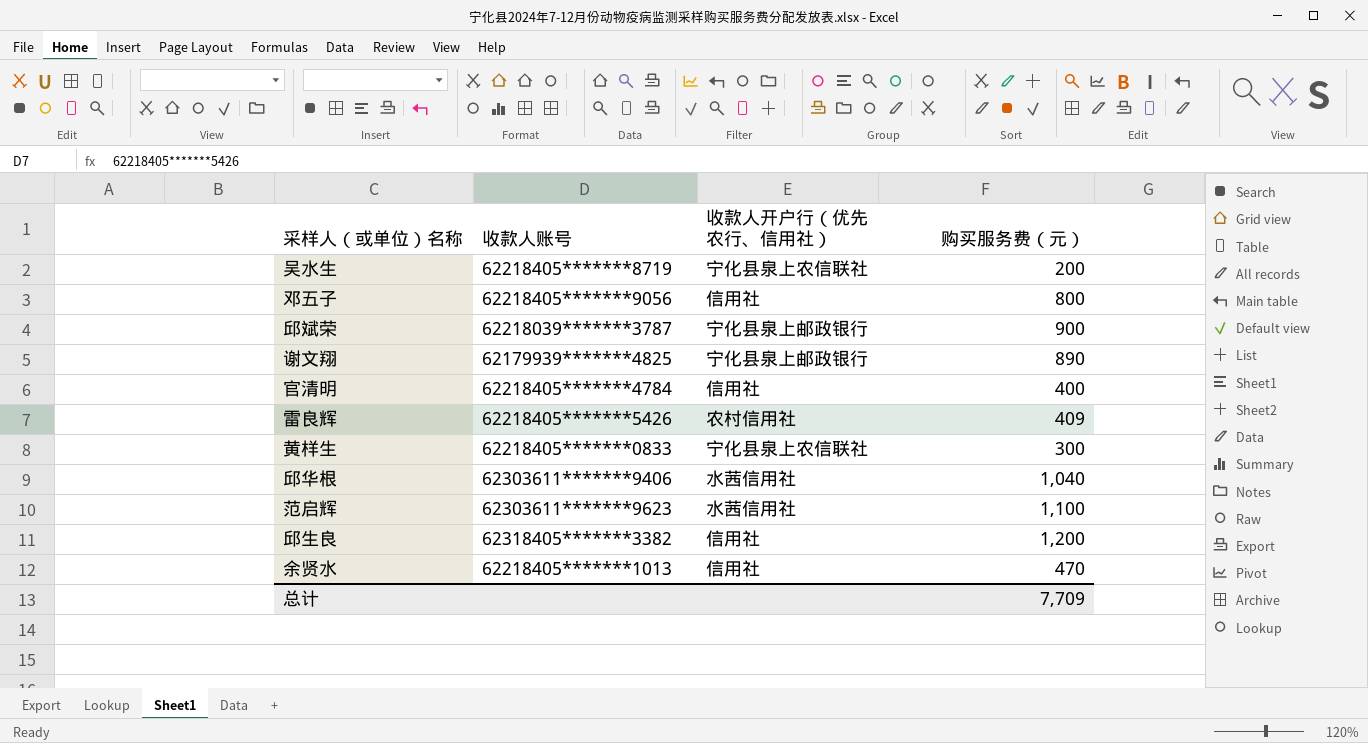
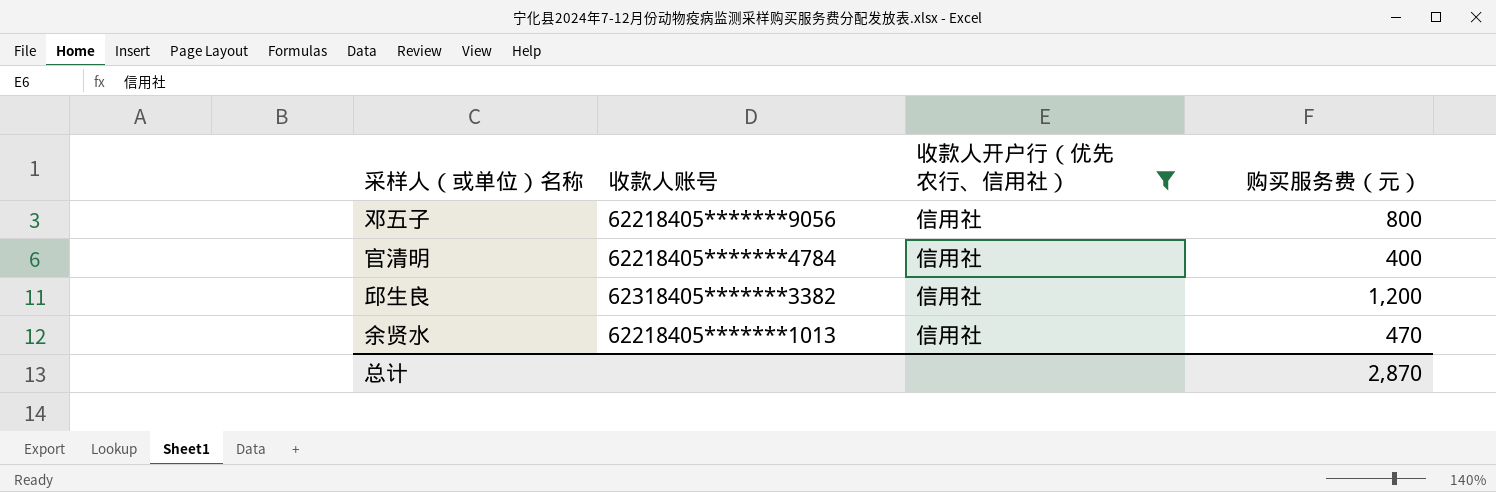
filter: none -> 收款人开户行（优先农行、信用社） = 信用社
总计 | 购买服务费（元）: 7,709 -> 2,870

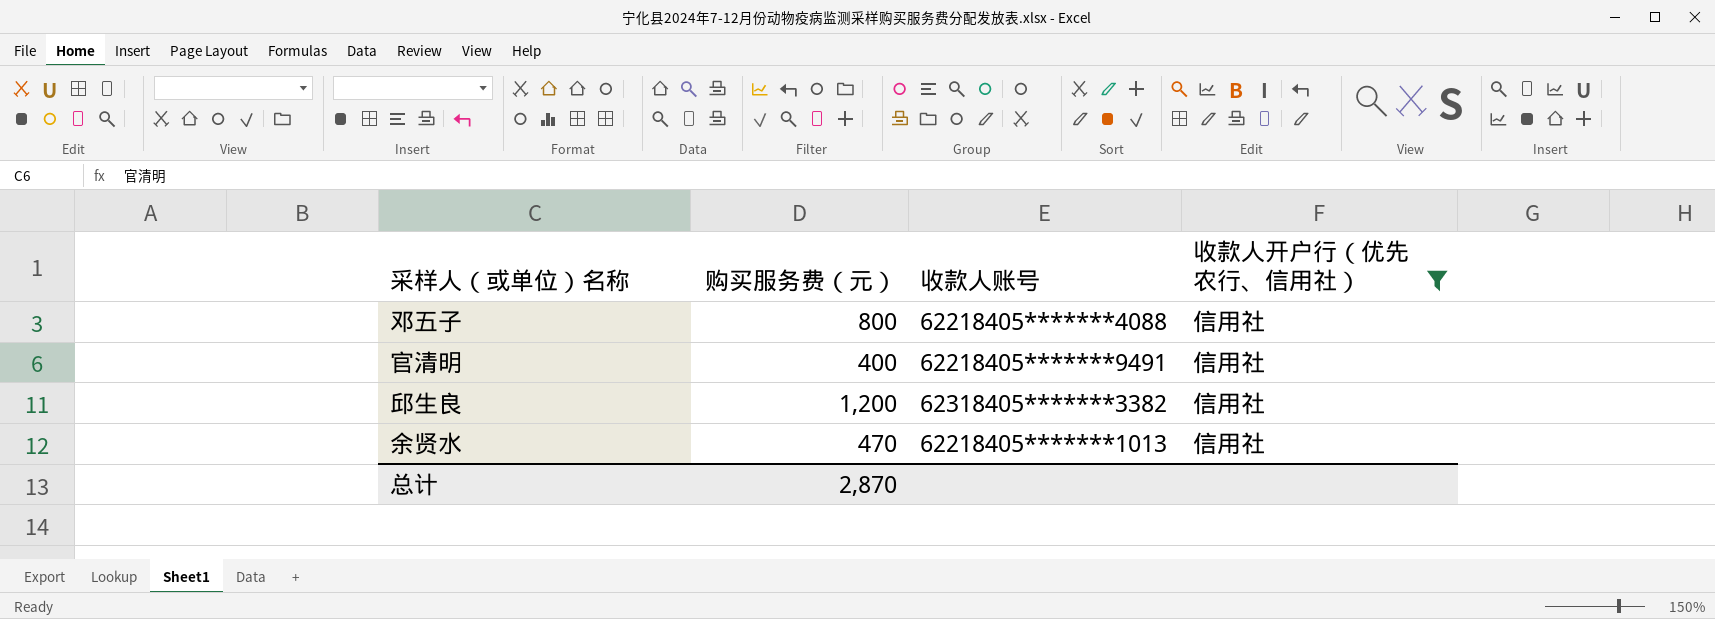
column 购买服务费（元） | position: 4 -> 2
邓五子 | 收款人账号: 62218405*******9056 -> 62218405*******4088
官清明 | 收款人账号: 62218405*******4784 -> 62218405*******9491

